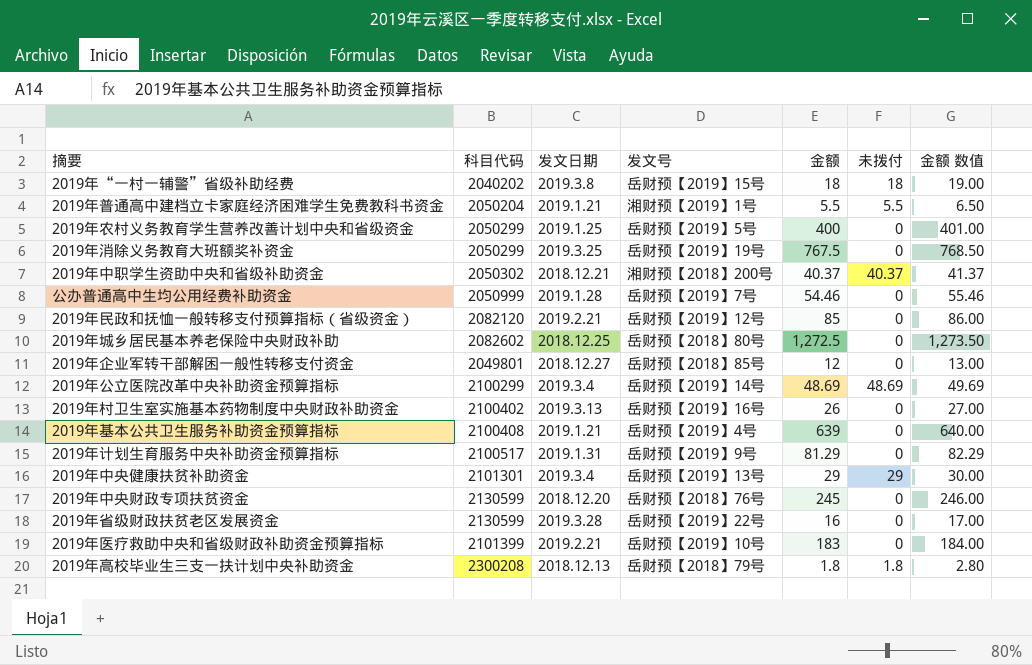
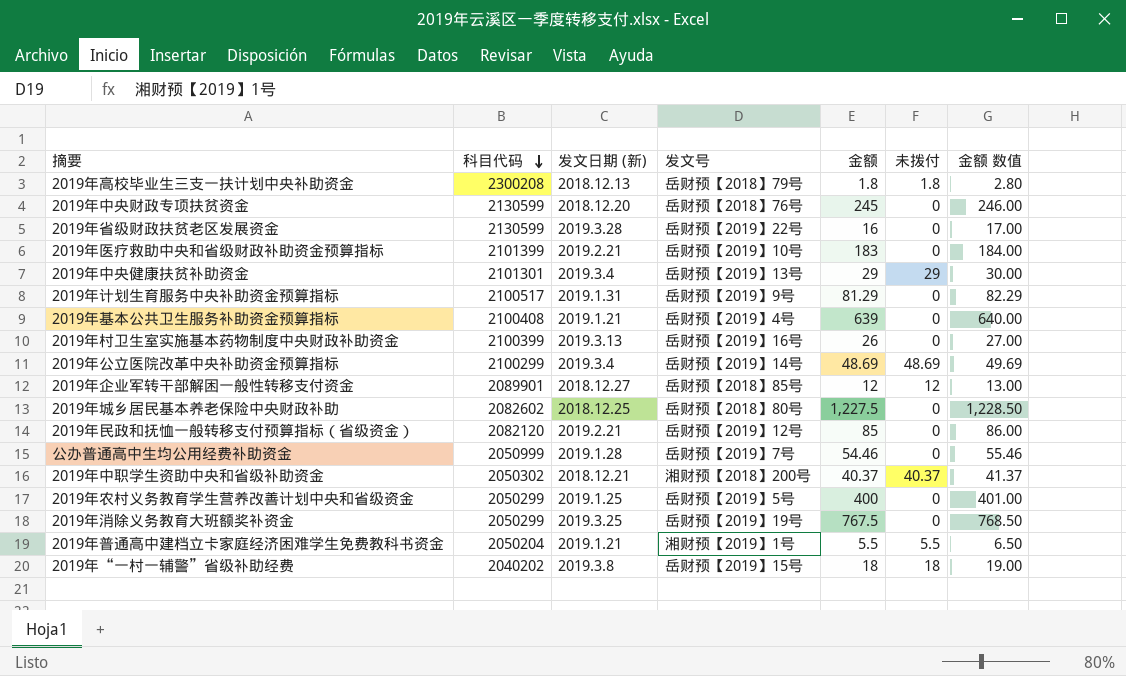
row order: none -> 科目代码 descending
column name: 发文日期 -> 发文日期 (新)
2019年村卫生室实施基本药物制度中央财政补助资金 | 科目代码: 2100402 -> 2100399
2019年企业军转干部解困一般性转移支付资金 | 科目代码: 2049801 -> 2089901
2019年企业军转干部解困一般性转移支付资金 | 未拨付: 0 -> 12
2019年城乡居民基本养老保险中央财政补助 | 金额: 1,272.5 -> 1,227.5
2019年城乡居民基本养老保险中央财政补助 | 金额 数值: 1,273.50 -> 1,228.50

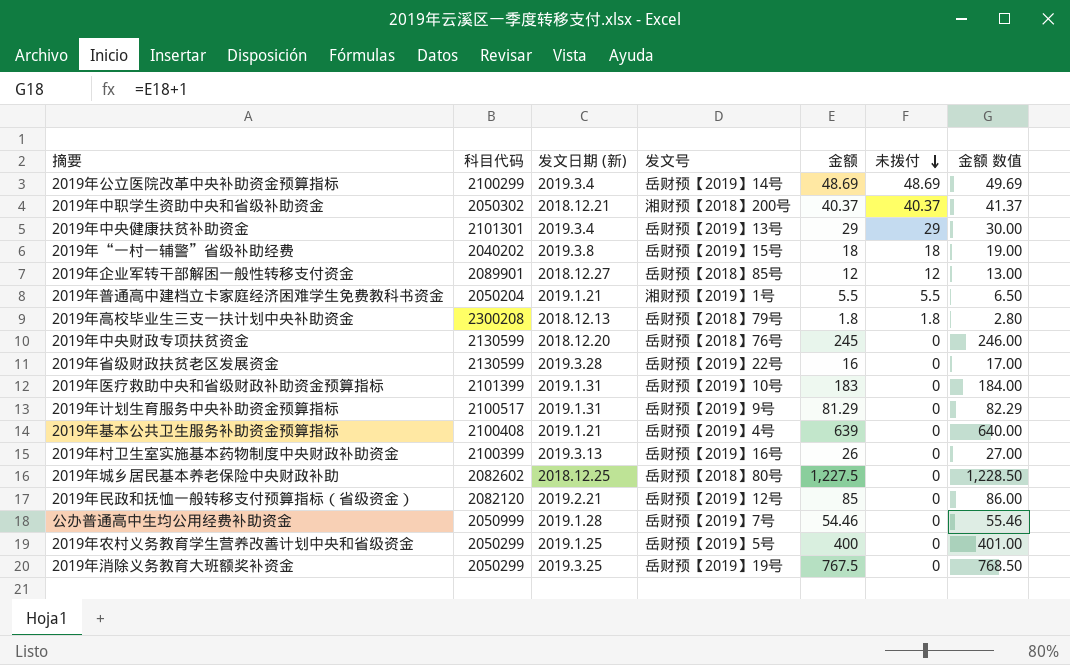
row order: 科目代码 descending -> 未拨付 descending
2019年医疗救助中央和省级财政补助资金预算指标 | 发文日期 (新): 2019.2.21 -> 2019.1.31

